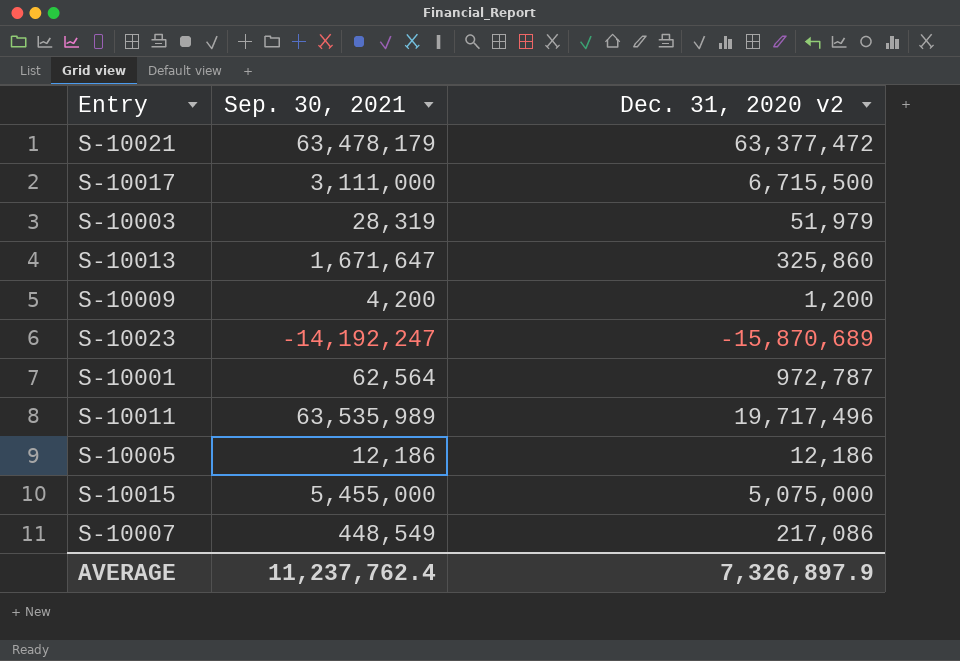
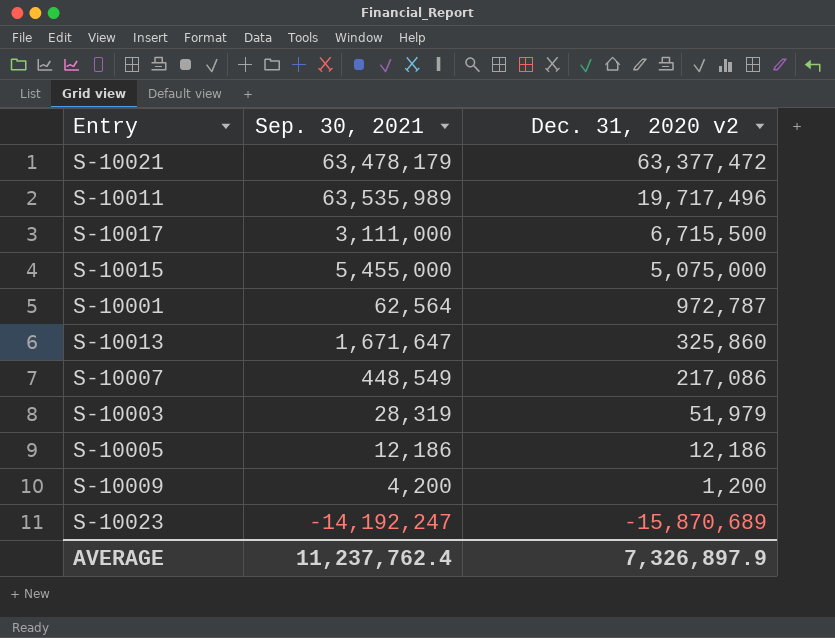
row order: none -> Dec. 31, 2020 v2 descending

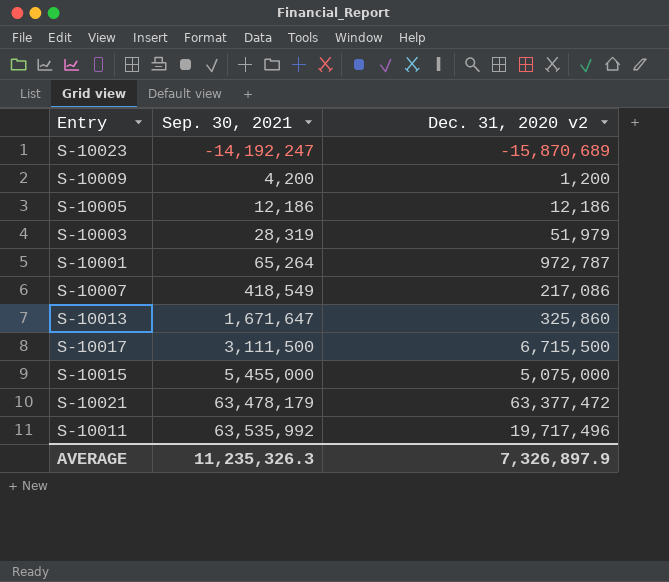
row order: Dec. 31, 2020 v2 descending -> Sep. 30, 2021 ascending
S-10001 | Sep. 30, 2021: 62,564 -> 65,264
S-10007 | Sep. 30, 2021: 448,549 -> 418,549
S-10017 | Sep. 30, 2021: 3,111,000 -> 3,111,500
S-10011 | Sep. 30, 2021: 63,535,989 -> 63,535,992
AVERAGE | Sep. 30, 2021: 11,237,762.4 -> 11,235,326.3

